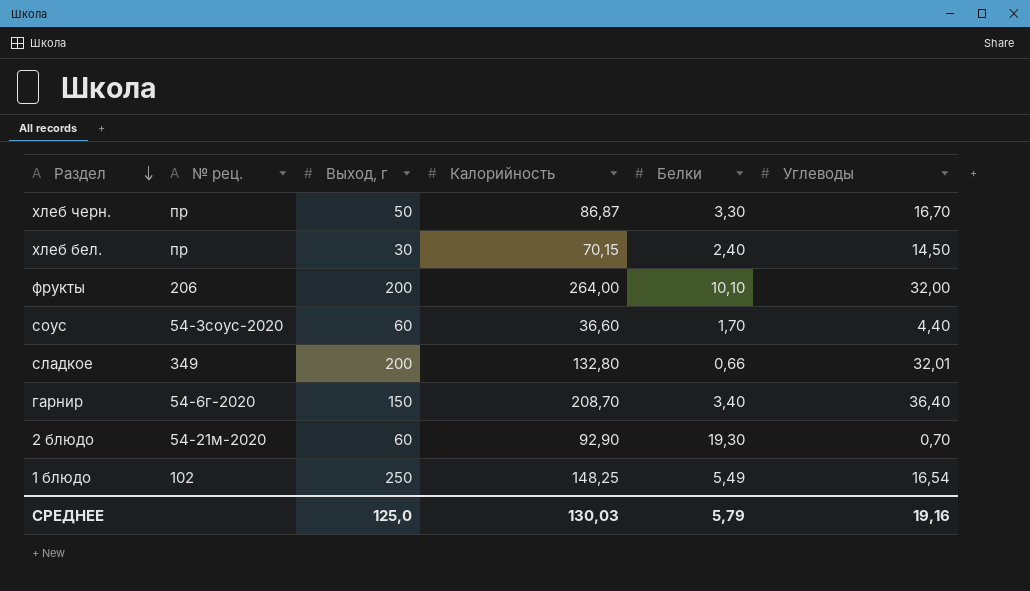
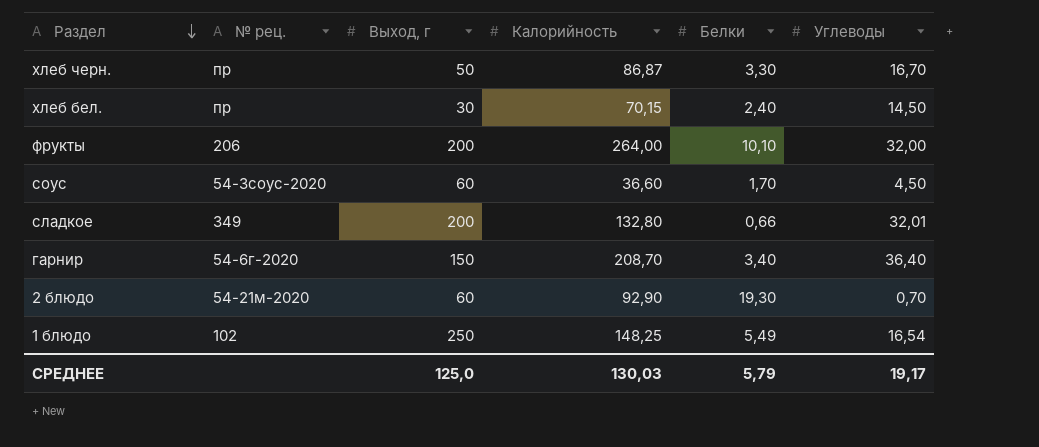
соус | Углеводы: 4,40 -> 4,50
СРЕДНЕЕ | Углеводы: 19,16 -> 19,17

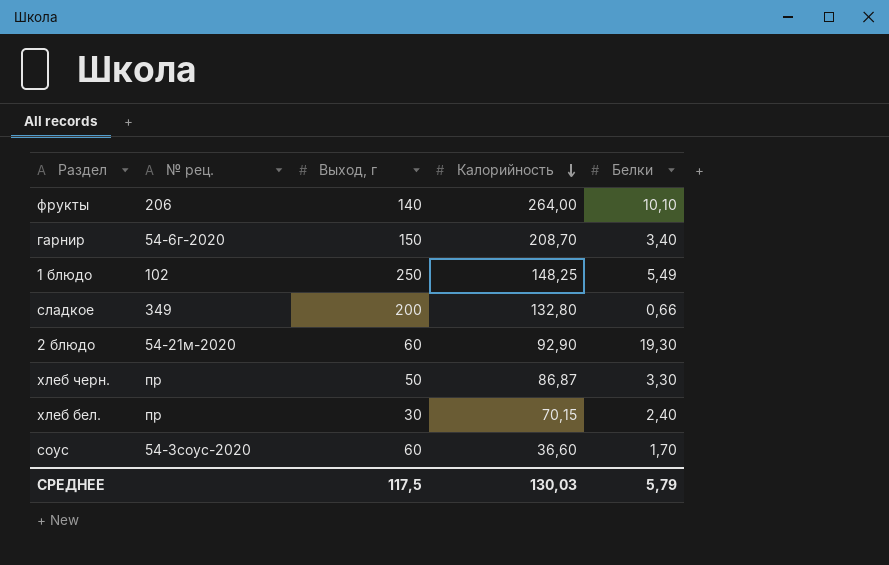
row order: Раздел descending -> Калорийность descending
column Углеводы | position: 6 -> none
фрукты | Выход, г: 200 -> 140
СРЕДНЕЕ | Выход, г: 125,0 -> 117,5

